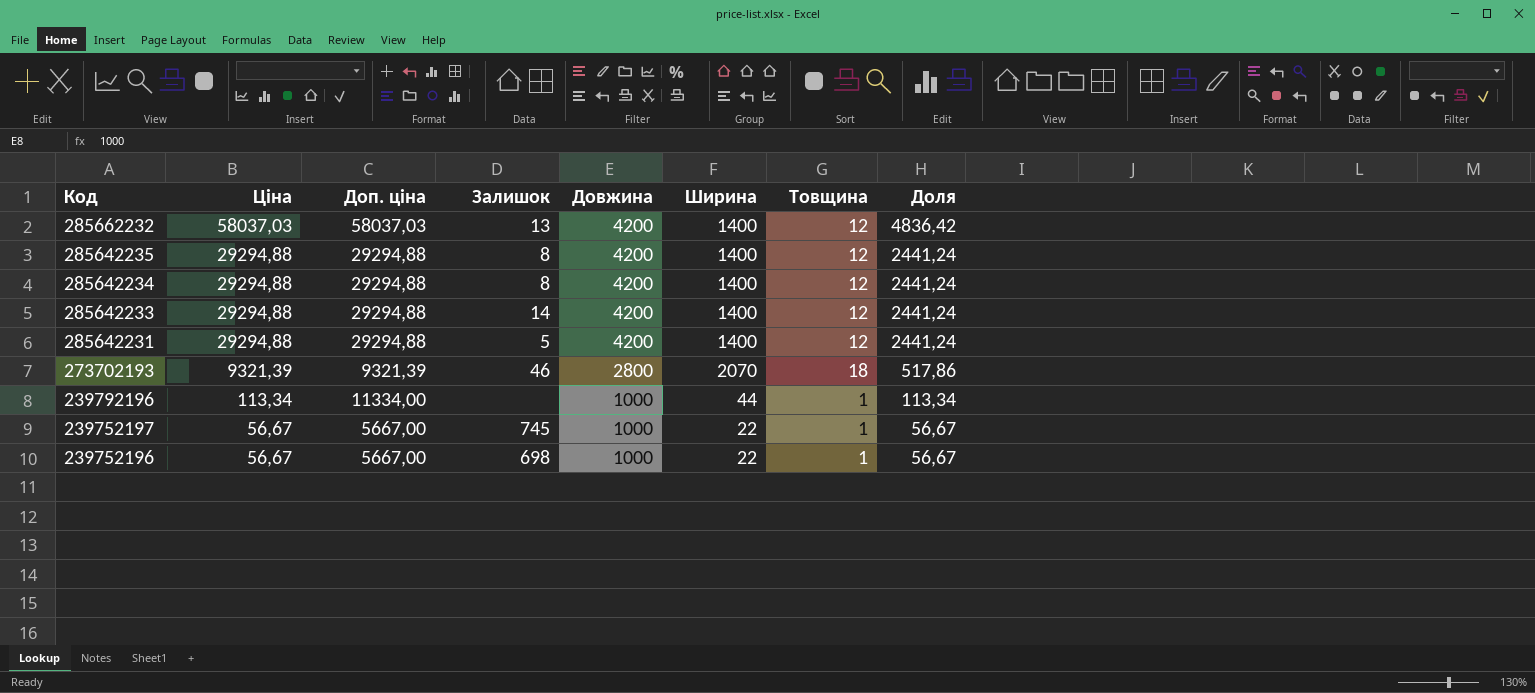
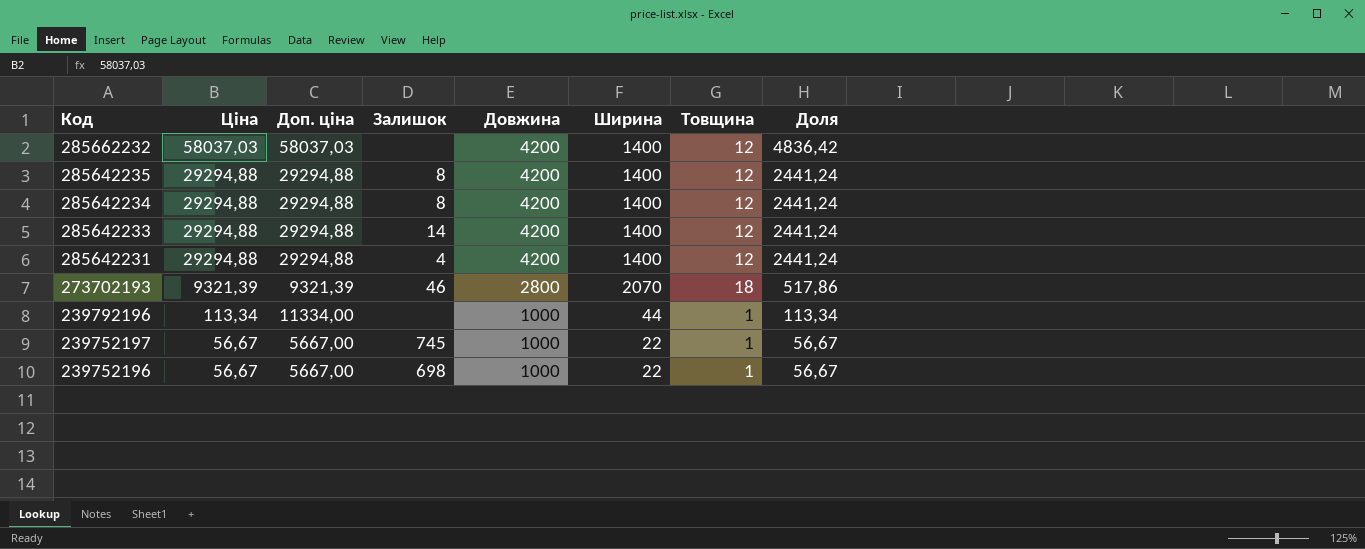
285662232 | Залишок: 13 -> none
285642231 | Залишок: 5 -> 4

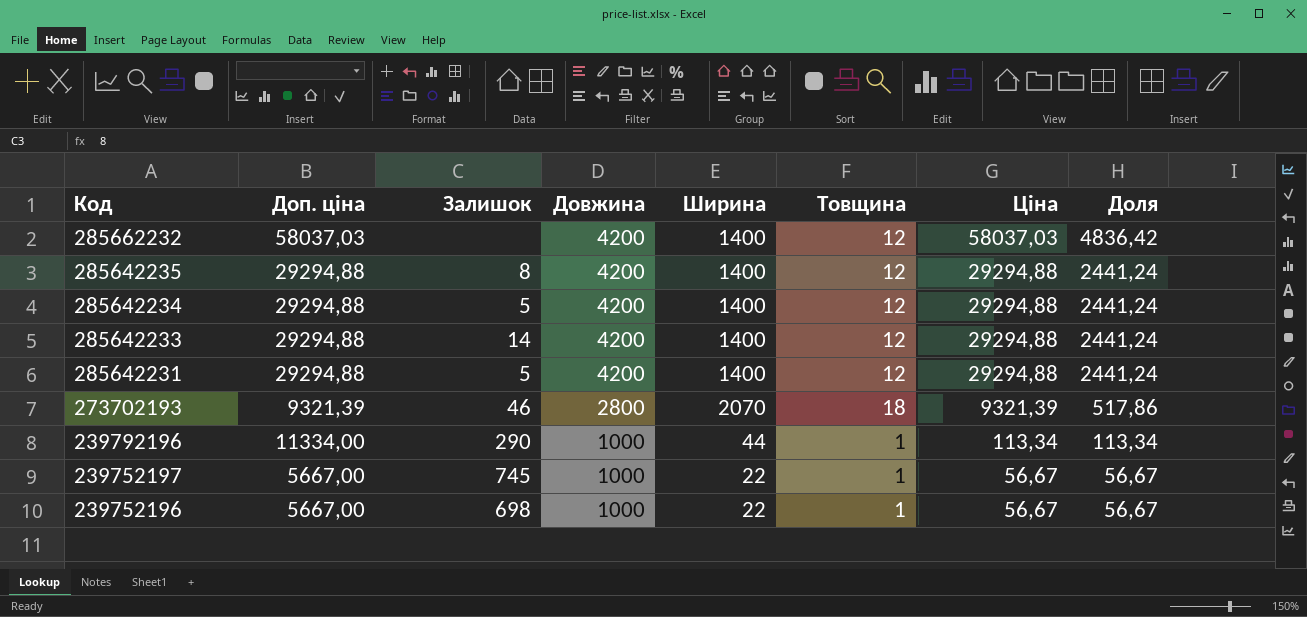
column Ціна | position: 2 -> 7
285642234 | Залишок: 8 -> 5
285642231 | Залишок: 4 -> 5
239792196 | Залишок: none -> 290

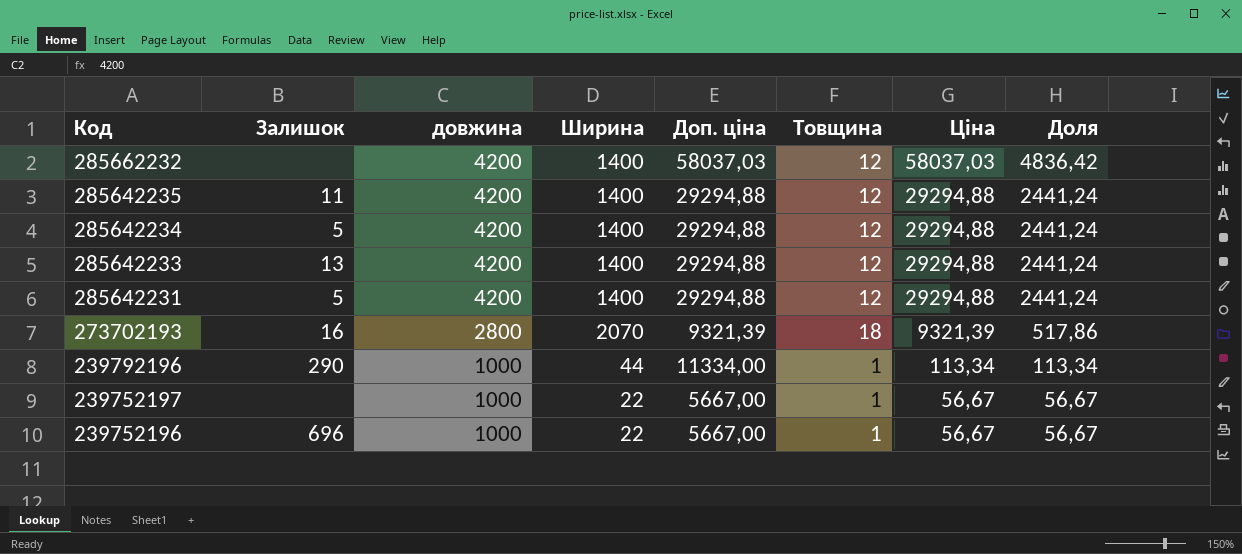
column name: Довжина -> довжина
column Доп. ціна | position: 2 -> 5
285642235 | Залишок: 8 -> 11
285642233 | Залишок: 14 -> 13
273702193 | Залишок: 46 -> 16
239752197 | Залишок: 745 -> none
239752196 | Залишок: 698 -> 696

